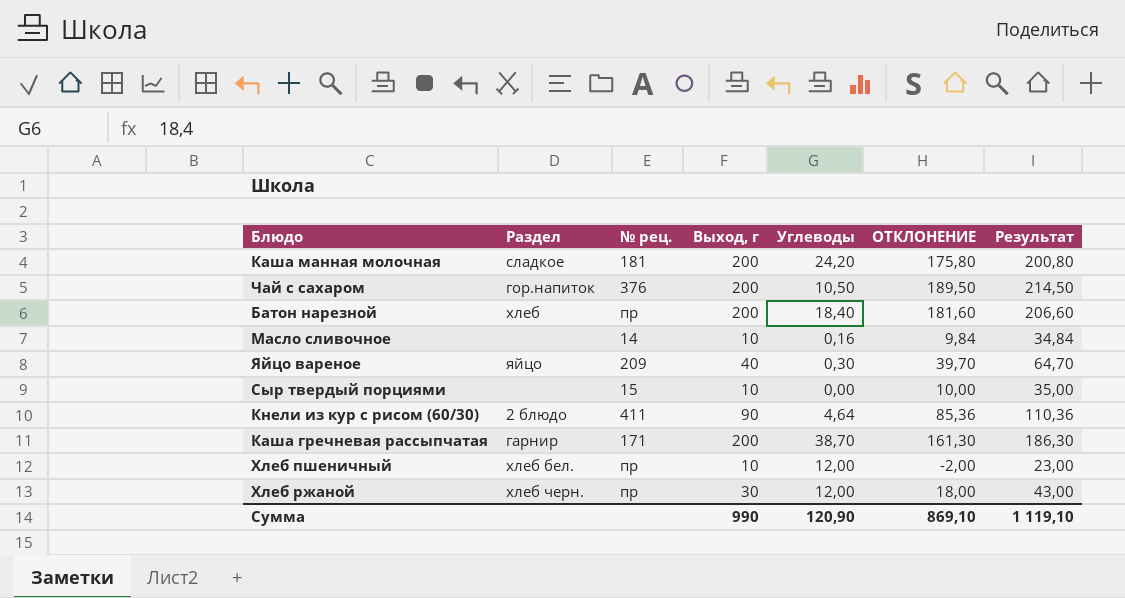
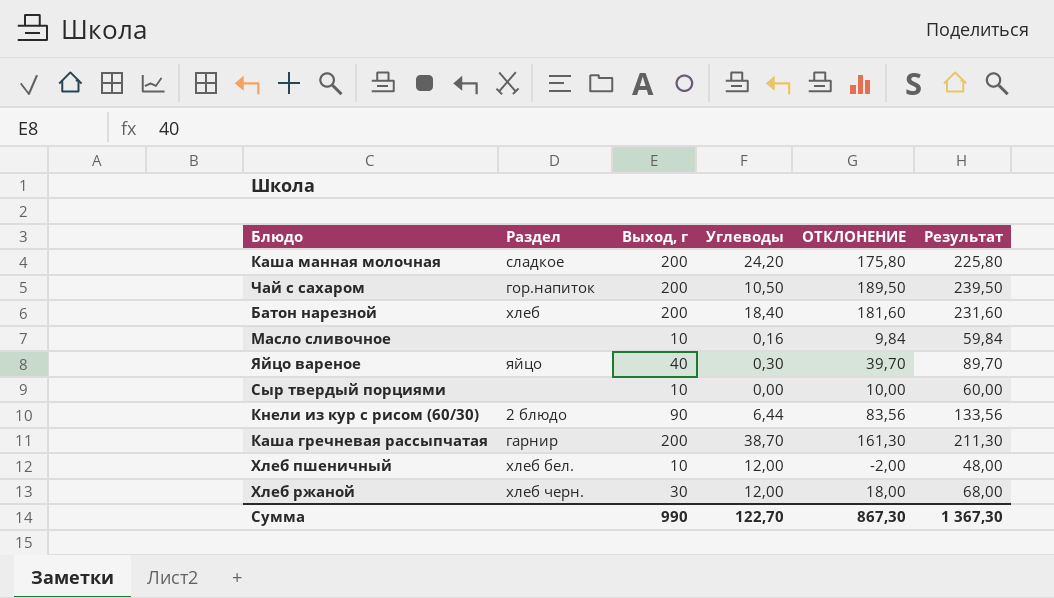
column № рец. | position: 3 -> none
column Результат | formula: [ОТКЛОНЕНИЕ] + 25 -> [ОТКЛОНЕНИЕ] + 50
Кнели из кур с рисом (60/30) | Углеводы: 4,64 -> 6,44
Кнели из кур с рисом (60/30) | ОТКЛОНЕНИЕ: 85,36 -> 83,56
Сумма | Углеводы: 120,90 -> 122,70
Сумма | ОТКЛОНЕНИЕ: 869,10 -> 867,30
Сумма | Результат: 1 119,10 -> 1 367,30

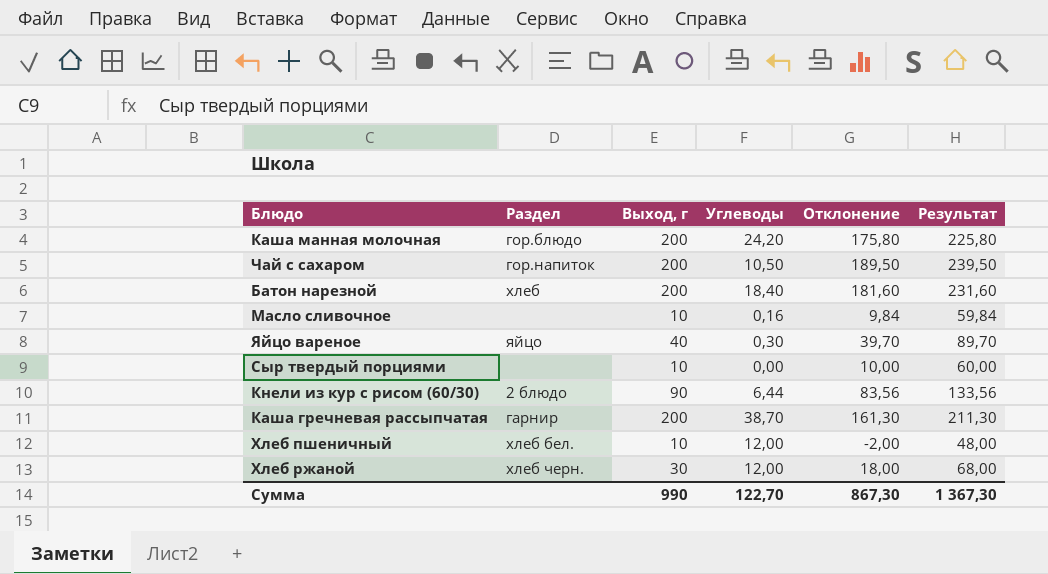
column name: ОТКЛОНЕНИЕ -> Отклонение
Каша манная молочная | Раздел: сладкое -> гор.блюдо

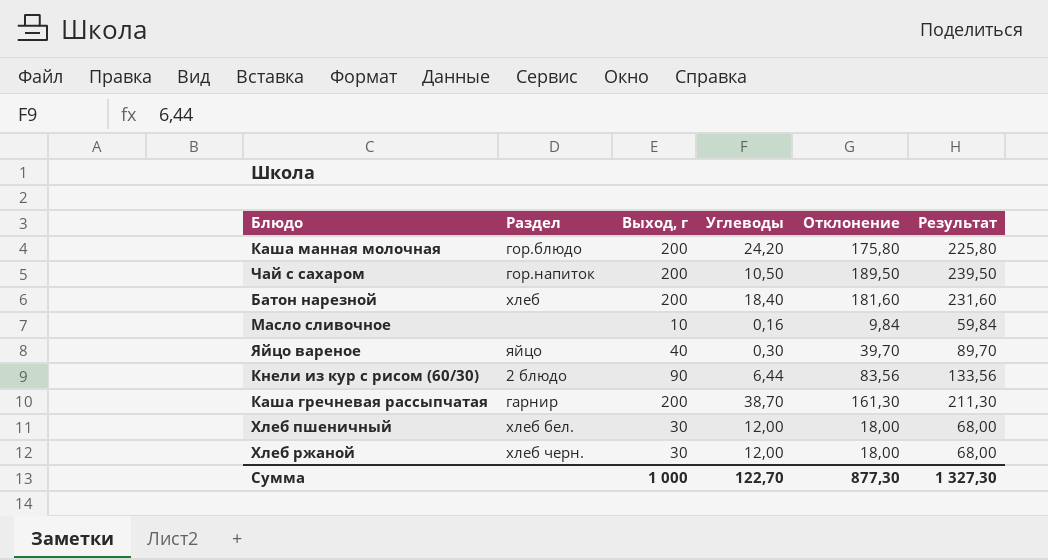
row Сыр твердый порциями: none | 10 | 0,00 | 10,00 | 60,00 -> none
Хлеб пшеничный | Выход, г: 10 -> 30
Хлеб пшеничный | Отклонение: -2,00 -> 18,00
Хлеб пшеничный | Результат: 48,00 -> 68,00
Сумма | Выход, г: 990 -> 1 000
Сумма | Отклонение: 867,30 -> 877,30
Сумма | Результат: 1 367,30 -> 1 327,30

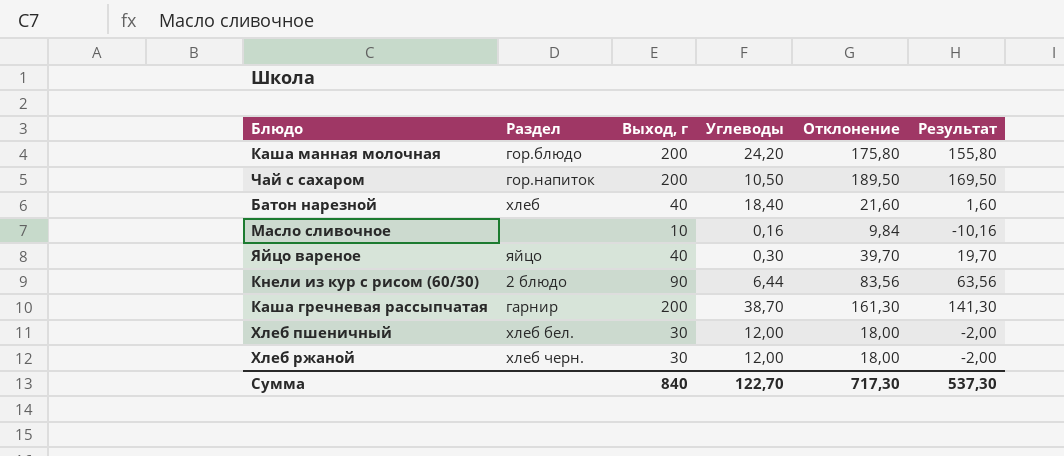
column Результат | formula: [Отклонение] + 50 -> [Отклонение] - 20
Батон нарезной | Выход, г: 200 -> 40
Батон нарезной | Отклонение: 181,60 -> 21,60
Сумма | Выход, г: 1 000 -> 840
Сумма | Отклонение: 877,30 -> 717,30
Сумма | Результат: 1 327,30 -> 537,30

